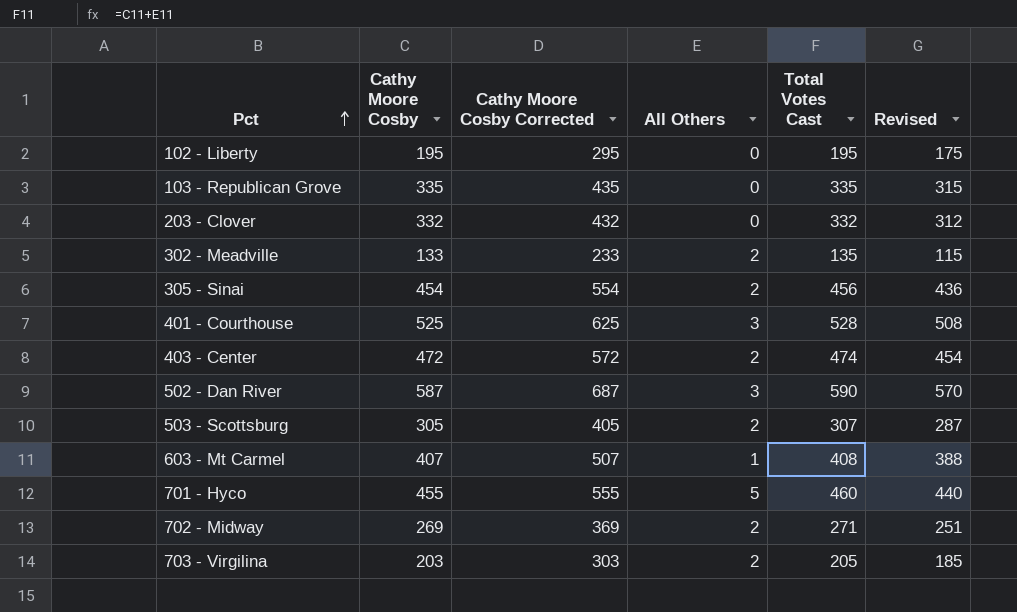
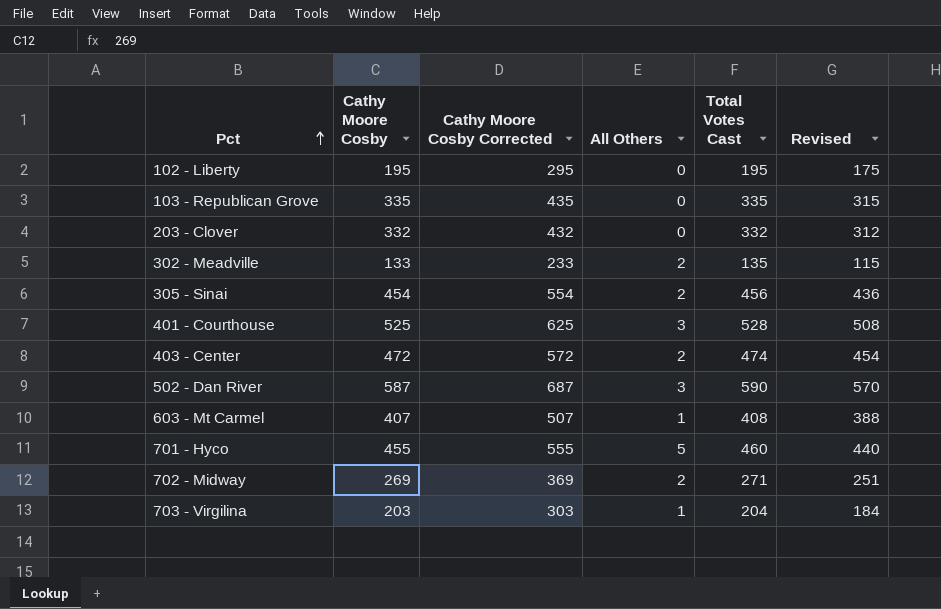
row 503 - Scottsburg: 305 | 405 | 2 | 307 | 287 -> none
703 - Virgilina | All Others: 2 -> 1
703 - Virgilina | Total Votes Cast: 205 -> 204
703 - Virgilina | Revised: 185 -> 184

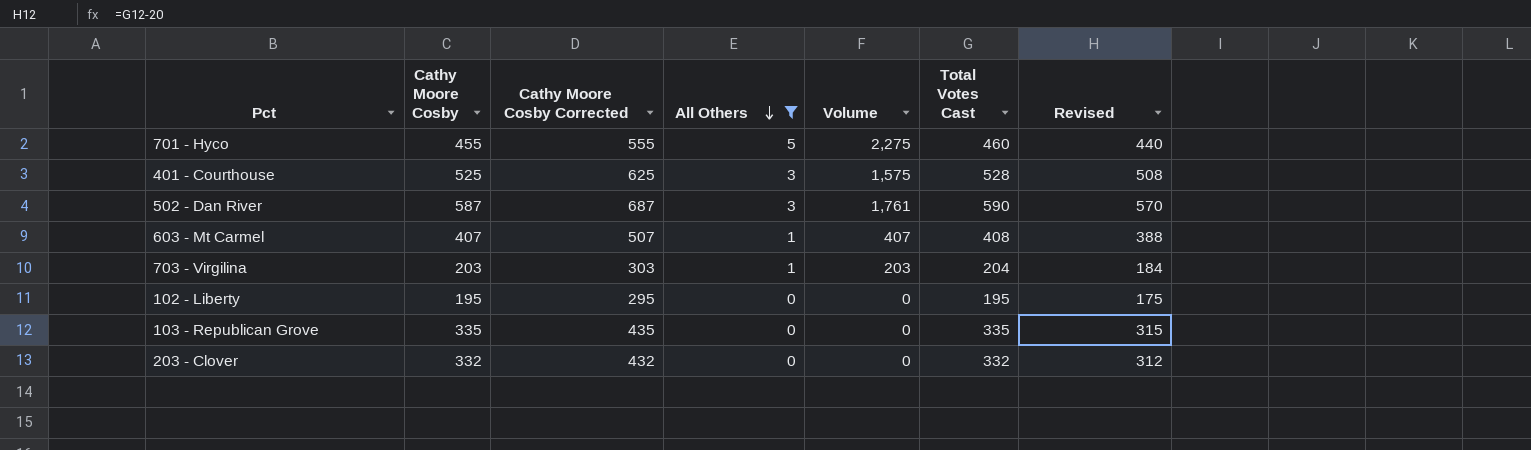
filter: none -> All Others != 2
row order: Pct ascending -> All Others descending
column Volume | formula: none -> [Cathy Moore Cosby] * [All Others]

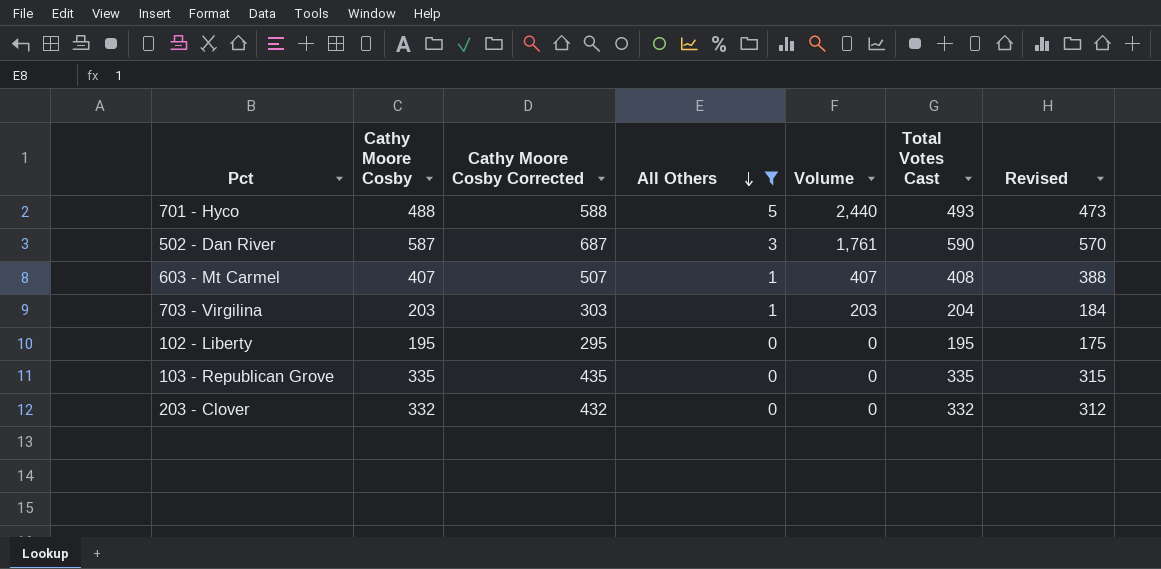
row 401 - Courthouse: 525 | 625 | 3 | 1,575 | 528 | 508 -> none
701 - Hyco | Cathy Moore Cosby: 455 -> 488
701 - Hyco | Cathy Moore Cosby Corrected: 555 -> 588
701 - Hyco | Volume: 2,275 -> 2,440
701 - Hyco | Total Votes Cast: 460 -> 493
701 - Hyco | Revised: 440 -> 473

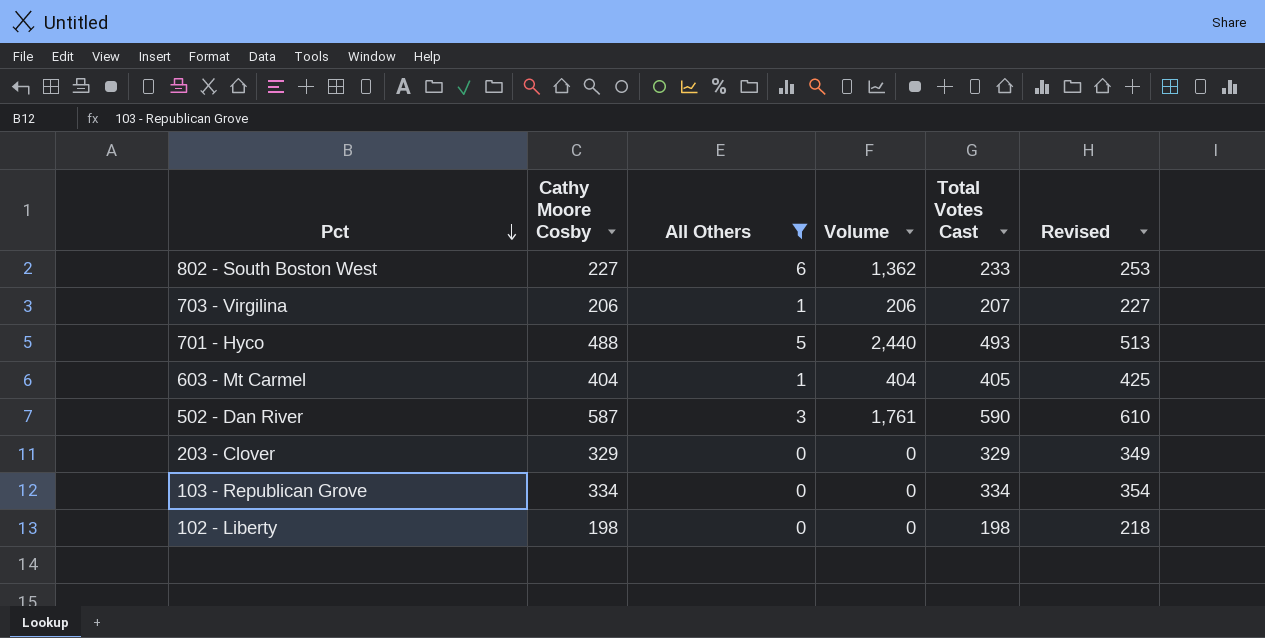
row order: All Others descending -> Pct descending
column Cathy Moore Cosby Corrected | formula: [Cathy Moore Cosby] + 100 -> none
column Revised | formula: [Total Votes Cast] - 20 -> [Total Votes Cast] + 20
row 802 - South Boston West: none -> 227 | 6 | 1,362 | 233 | 253
703 - Virgilina | Cathy Moore Cosby: 203 -> 206
703 - Virgilina | Volume: 203 -> 206
703 - Virgilina | Total Votes Cast: 204 -> 207
603 - Mt Carmel | Cathy Moore Cosby: 407 -> 404
603 - Mt Carmel | Volume: 407 -> 404
603 - Mt Carmel | Total Votes Cast: 408 -> 405
203 - Clover | Cathy Moore Cosby: 332 -> 329
203 - Clover | Total Votes Cast: 332 -> 329
103 - Republican Grove | Cathy Moore Cosby: 335 -> 334
103 - Republican Grove | Total Votes Cast: 335 -> 334
102 - Liberty | Cathy Moore Cosby: 195 -> 198
102 - Liberty | Total Votes Cast: 195 -> 198

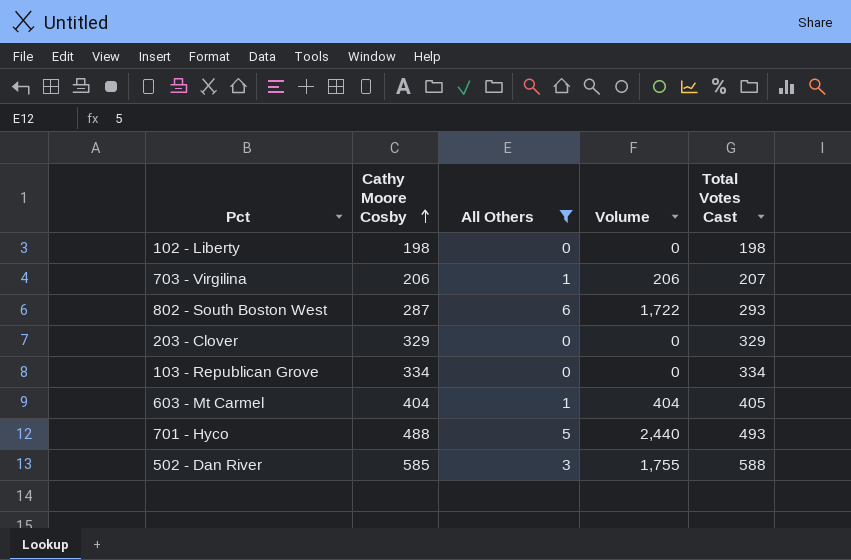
row order: Pct descending -> Cathy Moore Cosby ascending
column Revised | formula: [Total Votes Cast] + 20 -> none
802 - South Boston West | Cathy Moore Cosby: 227 -> 287
802 - South Boston West | Volume: 1,362 -> 1,722
802 - South Boston West | Total Votes Cast: 233 -> 293
502 - Dan River | Cathy Moore Cosby: 587 -> 585
502 - Dan River | Volume: 1,761 -> 1,755
502 - Dan River | Total Votes Cast: 590 -> 588

